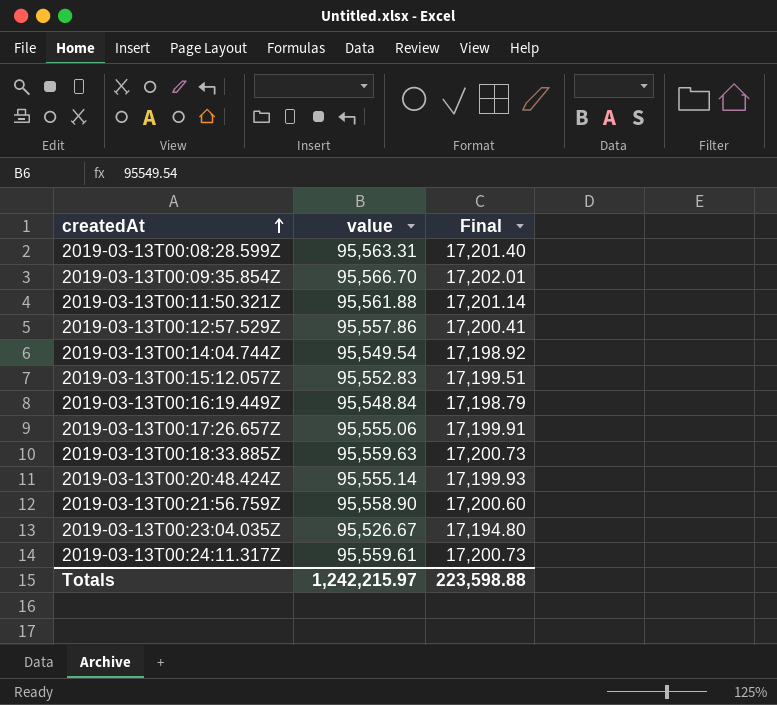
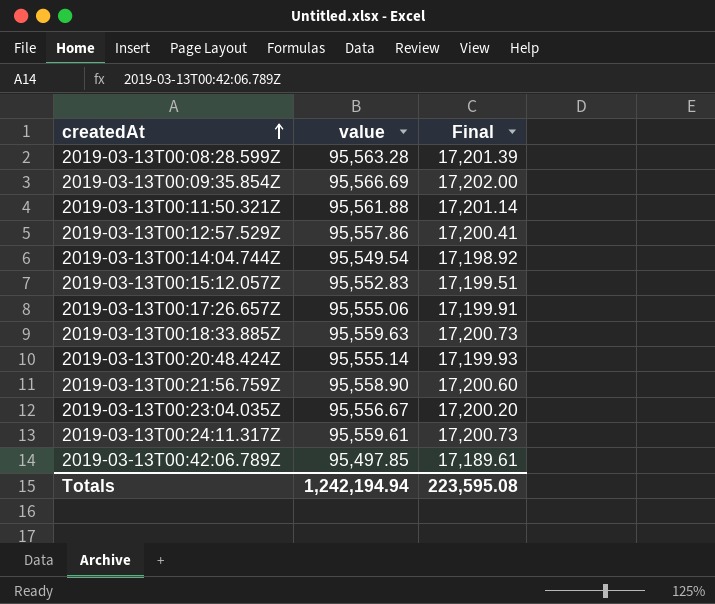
row 2019-03-13T00:16:19.449Z: 95,548.84 | 17,198.79 -> none
2019-03-13T00:08:28.599Z | value: 95,563.31 -> 95,563.28
2019-03-13T00:08:28.599Z | Final: 17,201.40 -> 17,201.39
2019-03-13T00:09:35.854Z | value: 95,566.70 -> 95,566.69
2019-03-13T00:09:35.854Z | Final: 17,202.01 -> 17,202.00
2019-03-13T00:23:04.035Z | value: 95,526.67 -> 95,556.67
2019-03-13T00:23:04.035Z | Final: 17,194.80 -> 17,200.20
row 2019-03-13T00:42:06.789Z: none -> 95,497.85 | 17,189.61
Totals | value: 1,242,215.97 -> 1,242,194.94
Totals | Final: 223,598.88 -> 223,595.08

